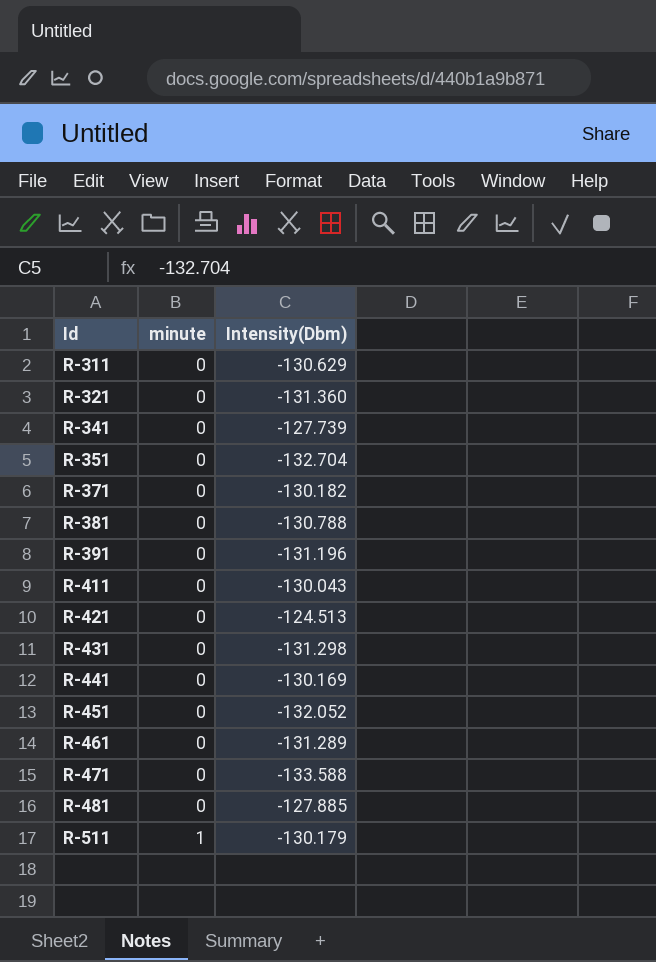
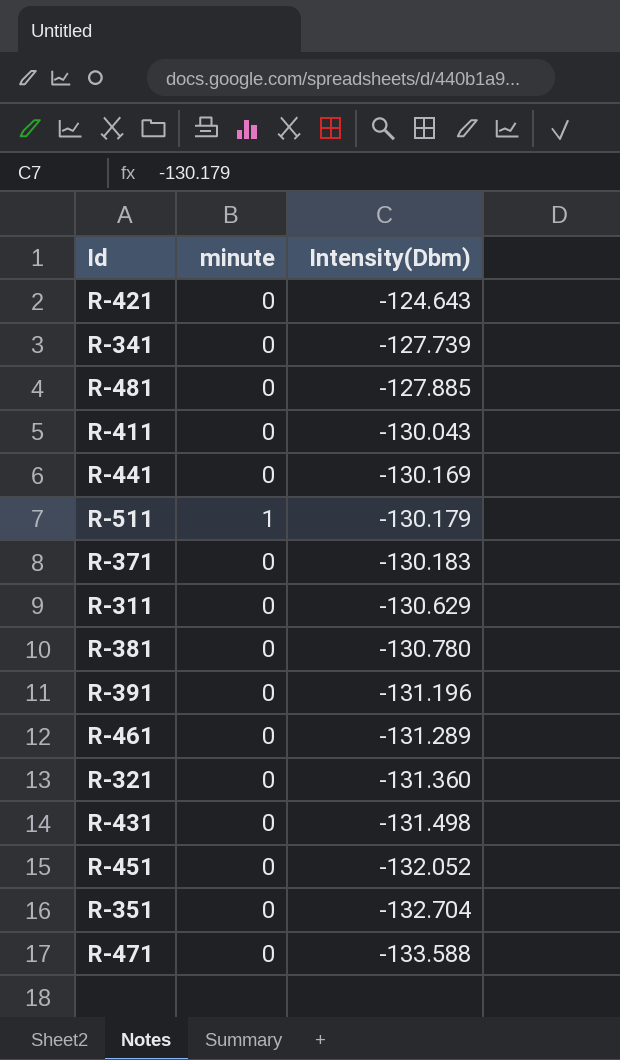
row order: Id ascending -> Intensity(Dbm) descending
R-421 | Intensity(Dbm): -124.513 -> -124.643
R-371 | Intensity(Dbm): -130.182 -> -130.183
R-381 | Intensity(Dbm): -130.788 -> -130.780
R-431 | Intensity(Dbm): -131.298 -> -131.498

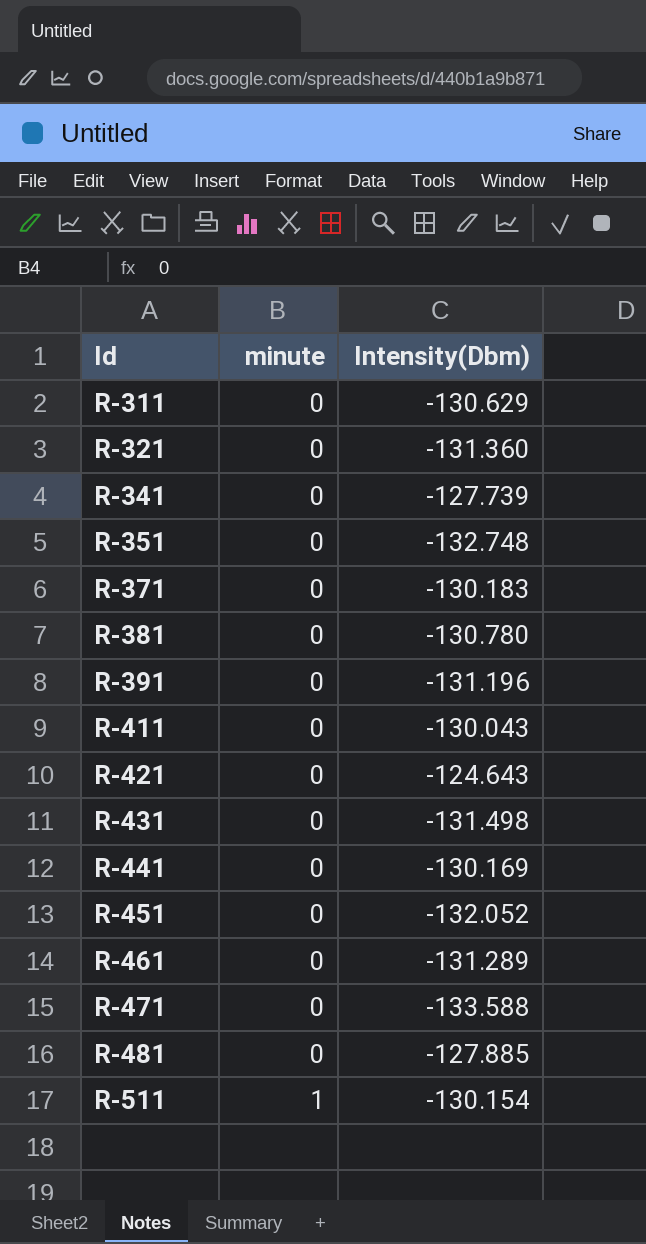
row order: Intensity(Dbm) descending -> Id ascending
R-351 | Intensity(Dbm): -132.704 -> -132.748
R-511 | Intensity(Dbm): -130.179 -> -130.154

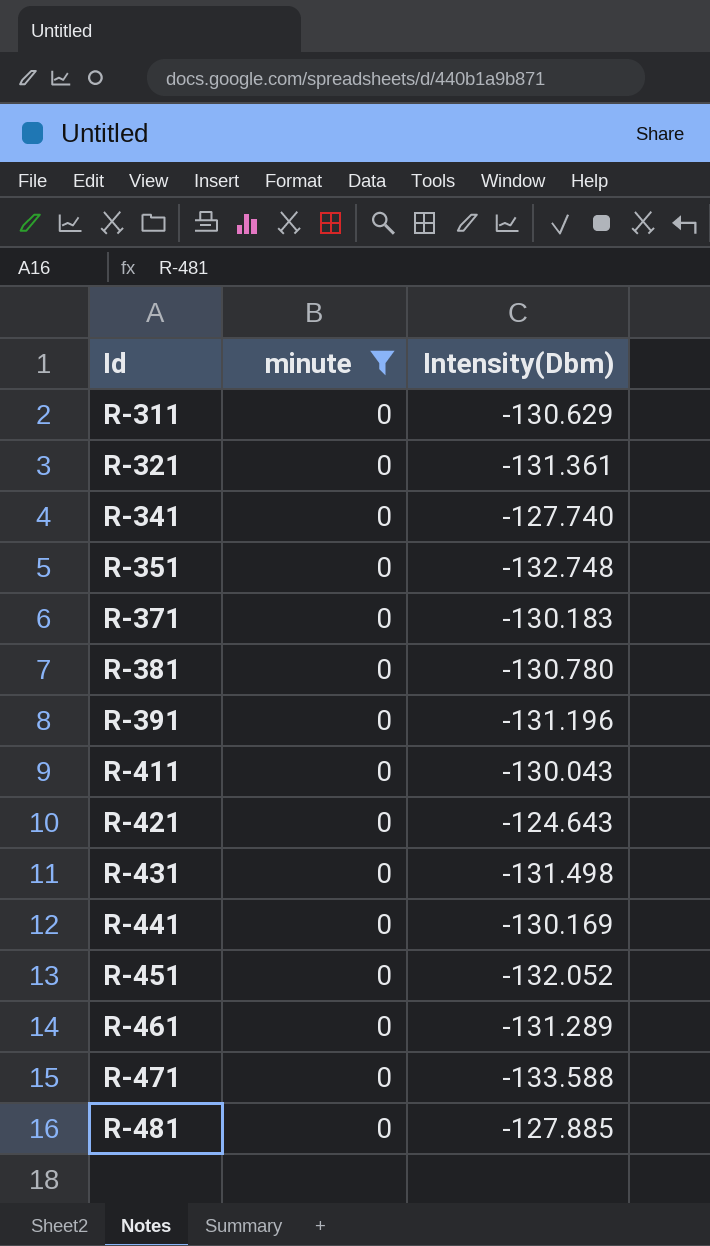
filter: none -> minute = 0
R-321 | Intensity(Dbm): -131.360 -> -131.361
R-341 | Intensity(Dbm): -127.739 -> -127.740

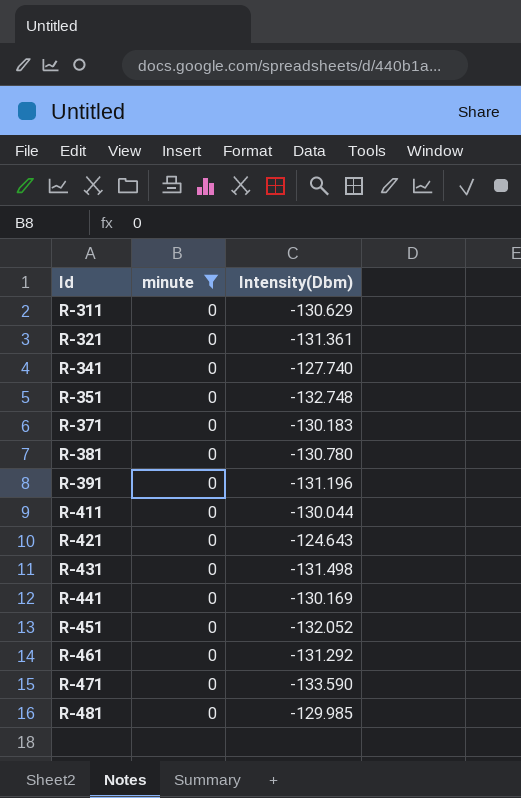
R-411 | Intensity(Dbm): -130.043 -> -130.044
R-461 | Intensity(Dbm): -131.289 -> -131.292
R-471 | Intensity(Dbm): -133.588 -> -133.590
R-481 | Intensity(Dbm): -127.885 -> -129.985

